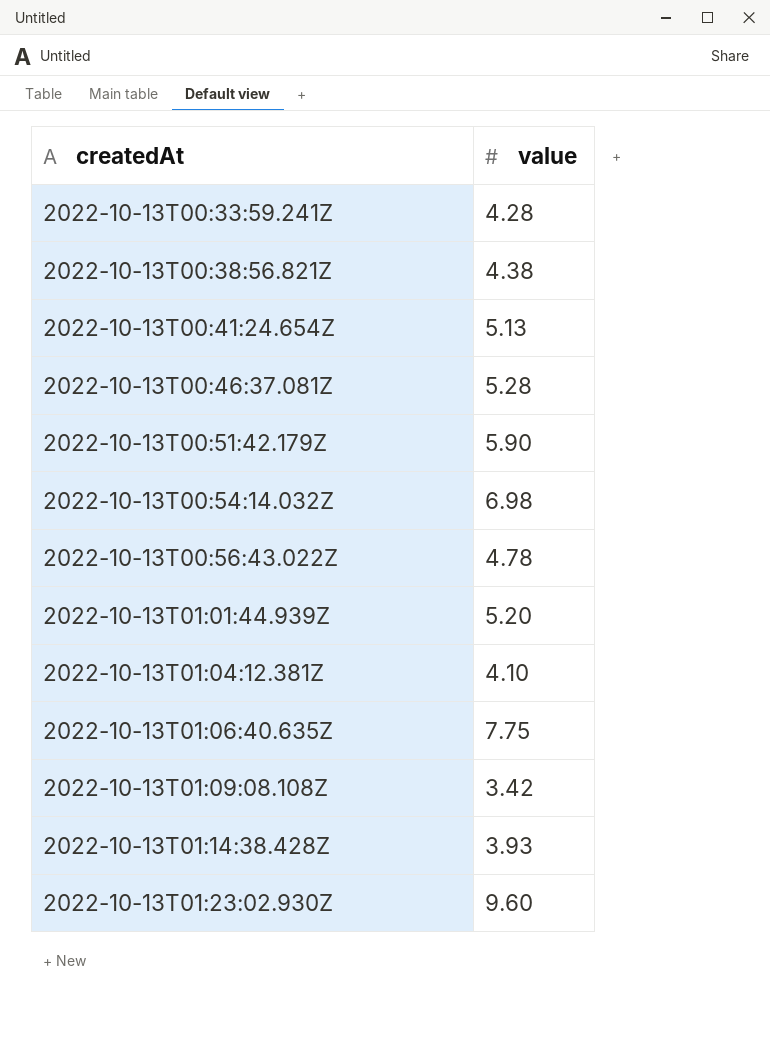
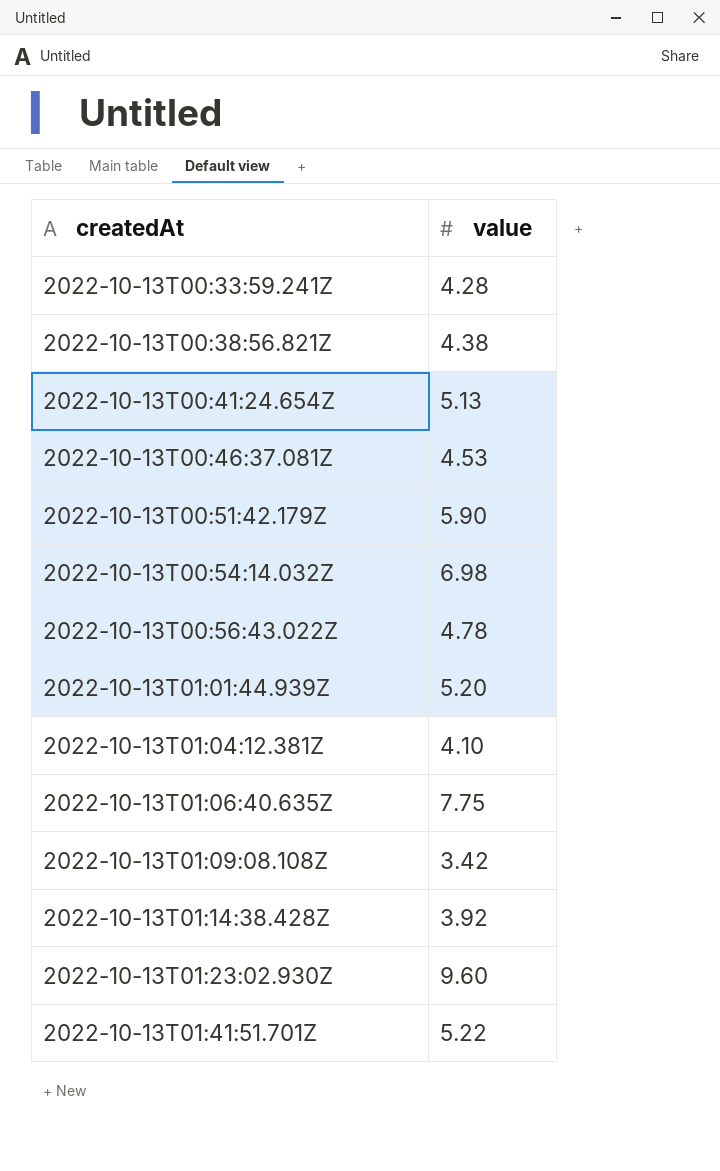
2022-10-13T00:46:37.081Z | value: 5.28 -> 4.53
2022-10-13T01:14:38.428Z | value: 3.93 -> 3.92
row 2022-10-13T01:41:51.701Z: none -> 5.22

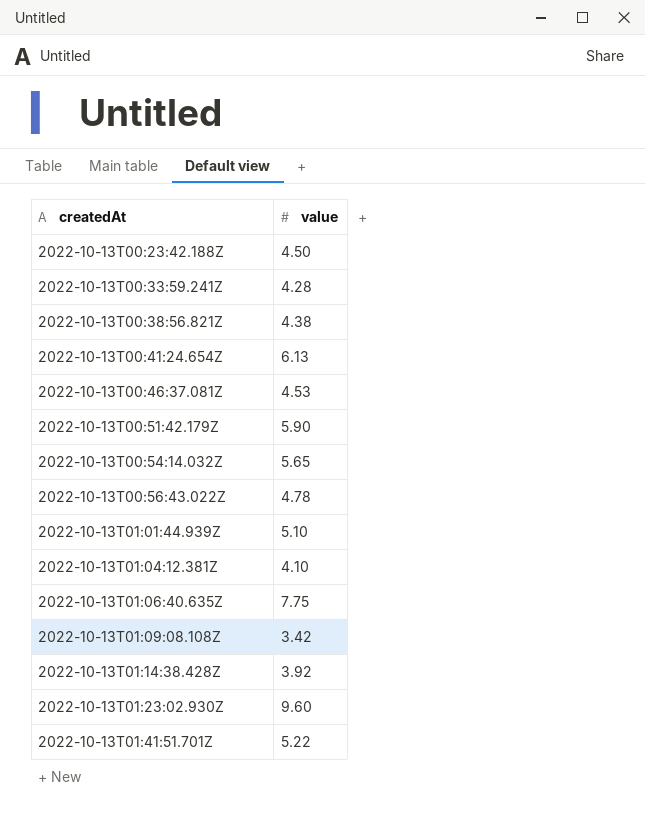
row 2022-10-13T00:23:42.188Z: none -> 4.50
2022-10-13T00:41:24.654Z | value: 5.13 -> 6.13
2022-10-13T00:54:14.032Z | value: 6.98 -> 5.65
2022-10-13T01:01:44.939Z | value: 5.20 -> 5.10

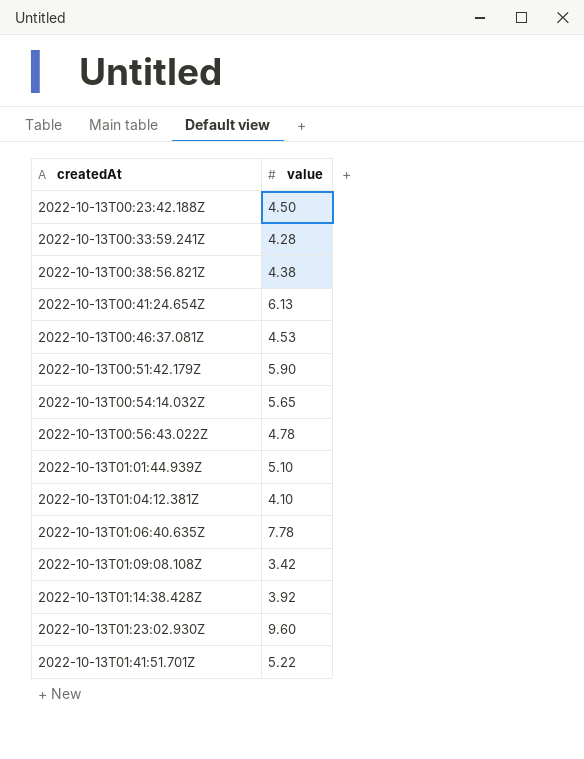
2022-10-13T01:06:40.635Z | value: 7.75 -> 7.78

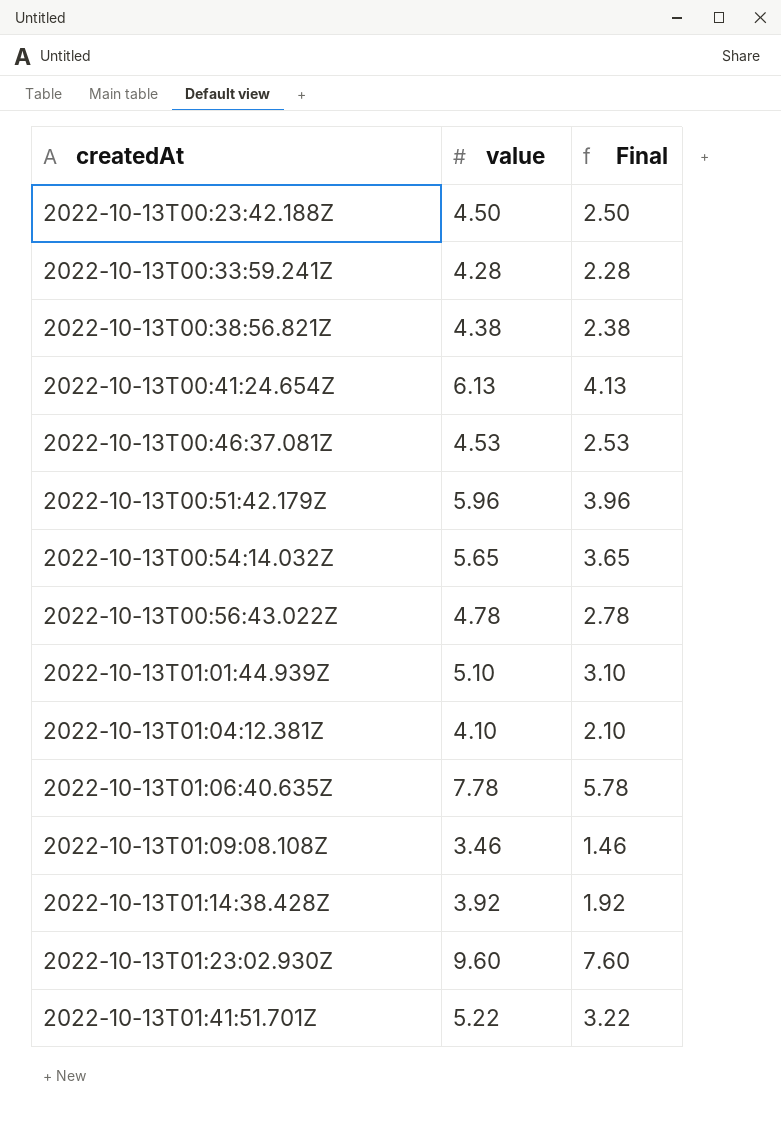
column Final | formula: none -> [value] - 2
2022-10-13T00:51:42.179Z | value: 5.90 -> 5.96
2022-10-13T01:09:08.108Z | value: 3.42 -> 3.46

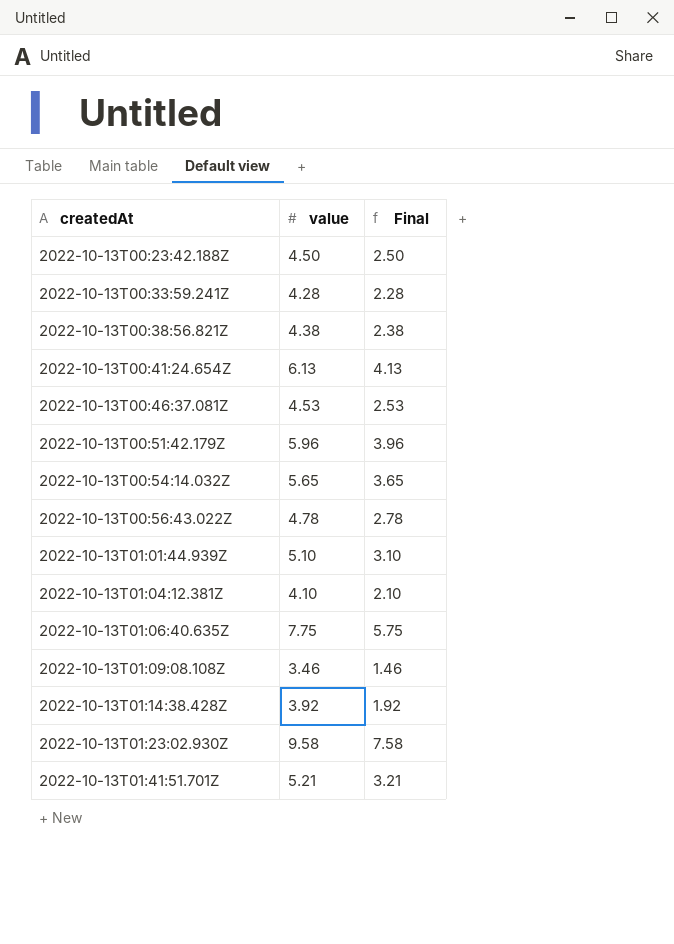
2022-10-13T01:06:40.635Z | value: 7.78 -> 7.75
2022-10-13T01:06:40.635Z | Final: 5.78 -> 5.75
2022-10-13T01:23:02.930Z | value: 9.60 -> 9.58
2022-10-13T01:23:02.930Z | Final: 7.60 -> 7.58
2022-10-13T01:41:51.701Z | value: 5.22 -> 5.21
2022-10-13T01:41:51.701Z | Final: 3.22 -> 3.21

